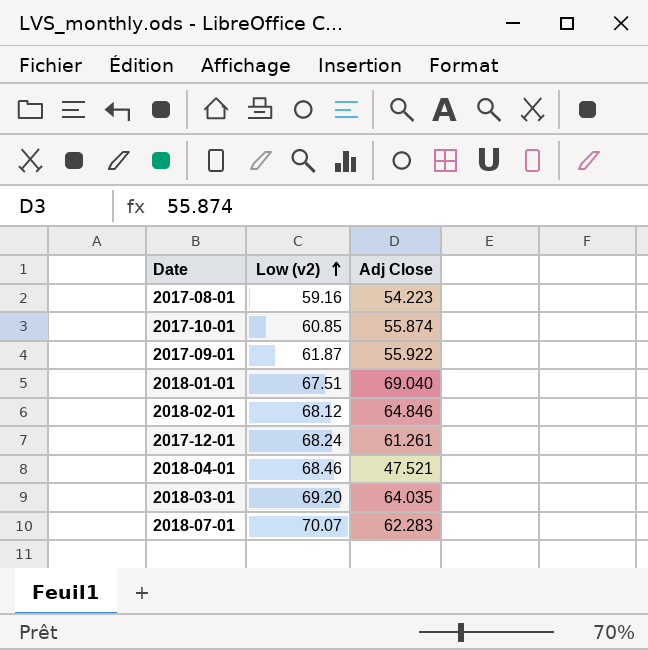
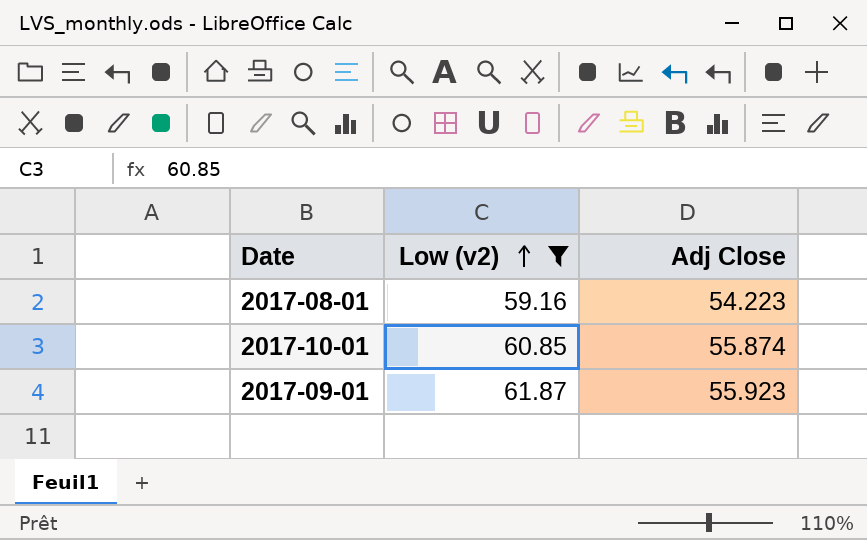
filter: none -> Low (v2) <= 61.87
2017-09-01 | Adj Close: 55.922 -> 55.923

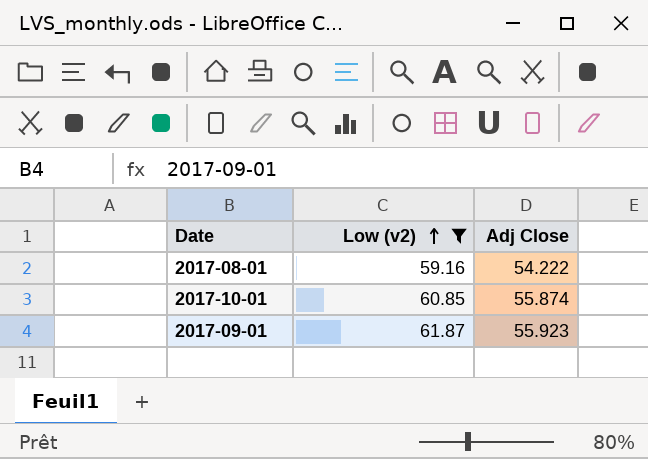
2017-08-01 | Adj Close: 54.223 -> 54.222

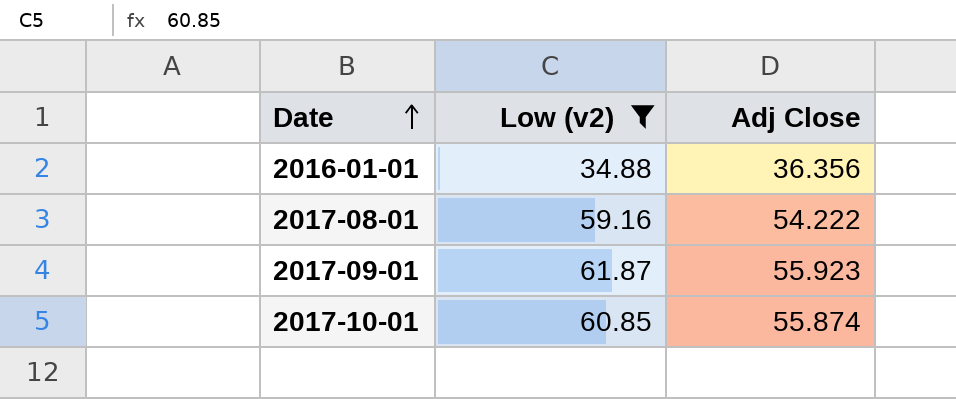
row order: Low (v2) ascending -> Date ascending
row 2016-01-01: none -> 34.88 | 36.356

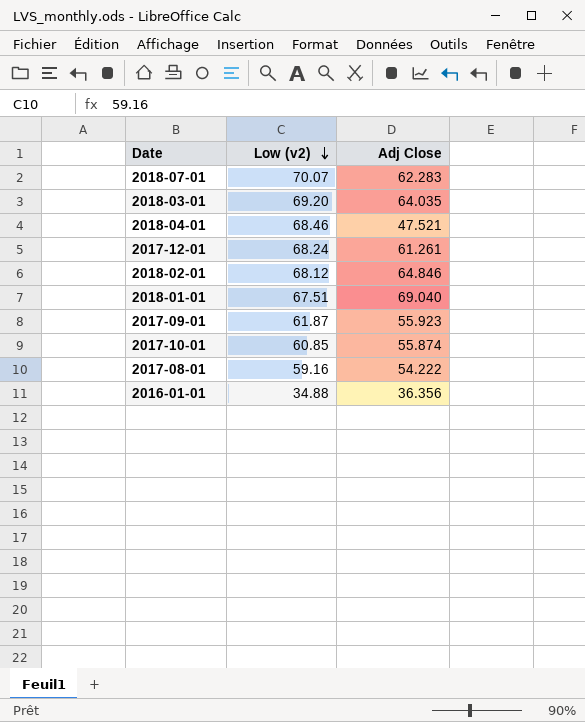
filter: Low (v2) <= 61.87 -> none
row order: Date ascending -> Low (v2) descending

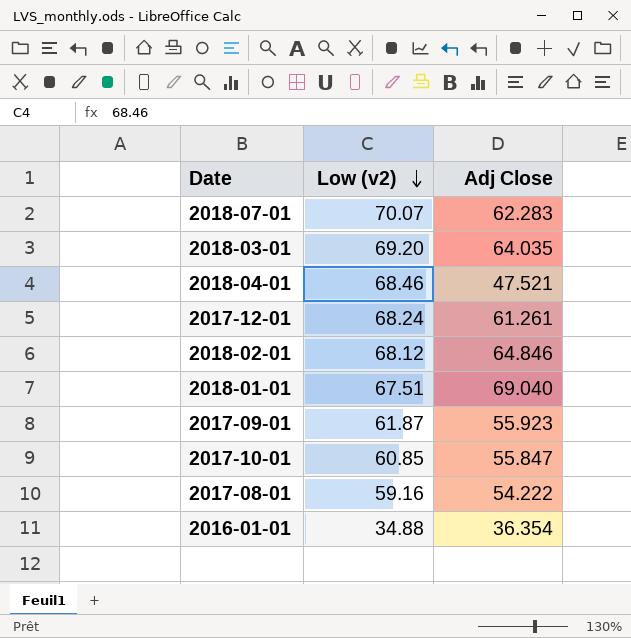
2017-10-01 | Adj Close: 55.874 -> 55.847
2016-01-01 | Adj Close: 36.356 -> 36.354

